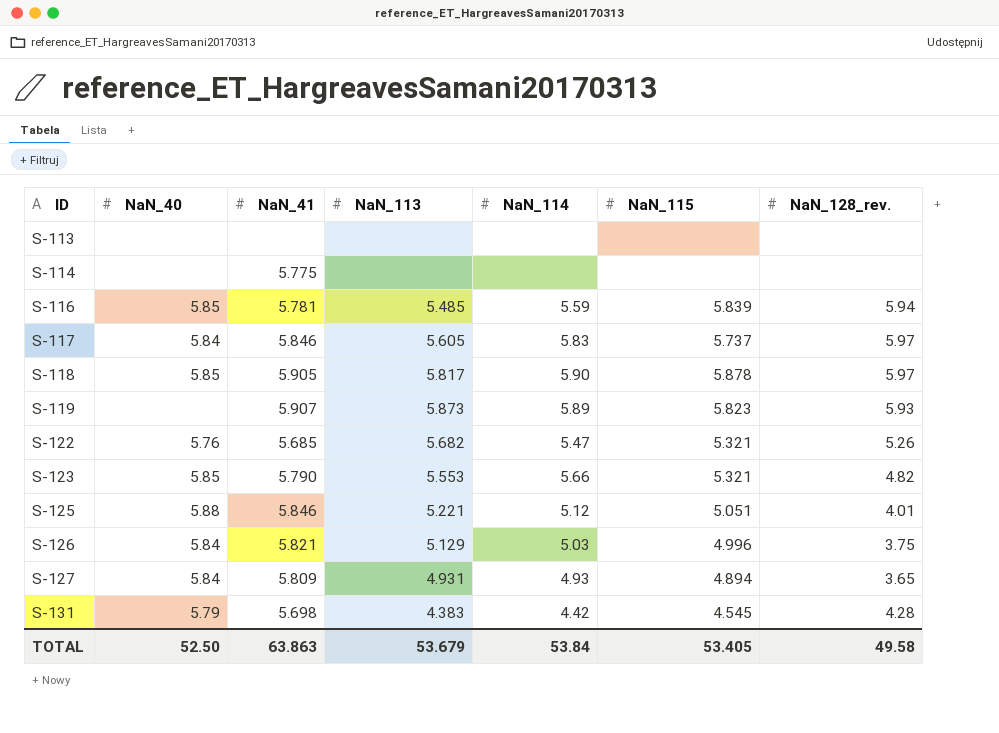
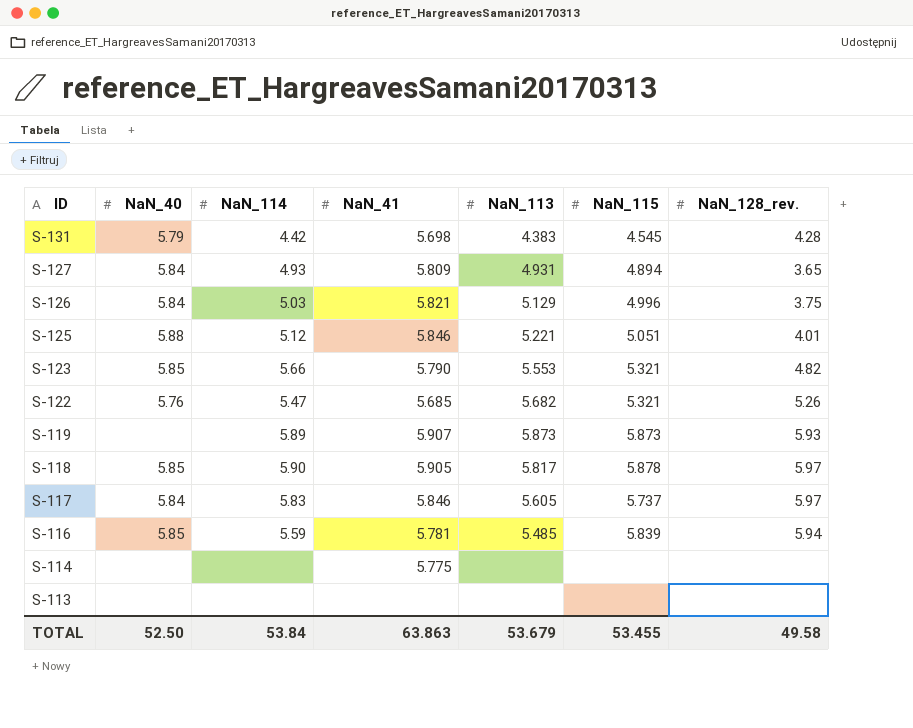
row order: ID ascending -> ID descending
column NaN_114 | position: 5 -> 3
S-119 | NaN_115: 5.823 -> 5.873
TOTAL | NaN_115: 53.405 -> 53.455

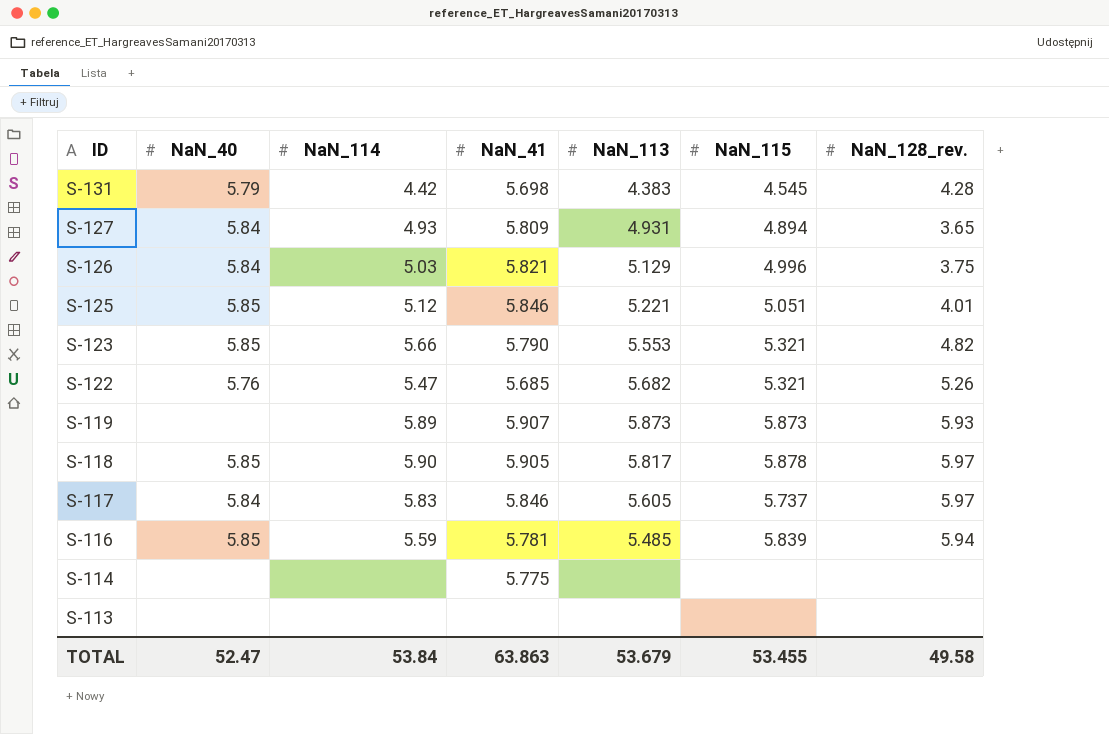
S-125 | NaN_40: 5.88 -> 5.85
TOTAL | NaN_40: 52.50 -> 52.47

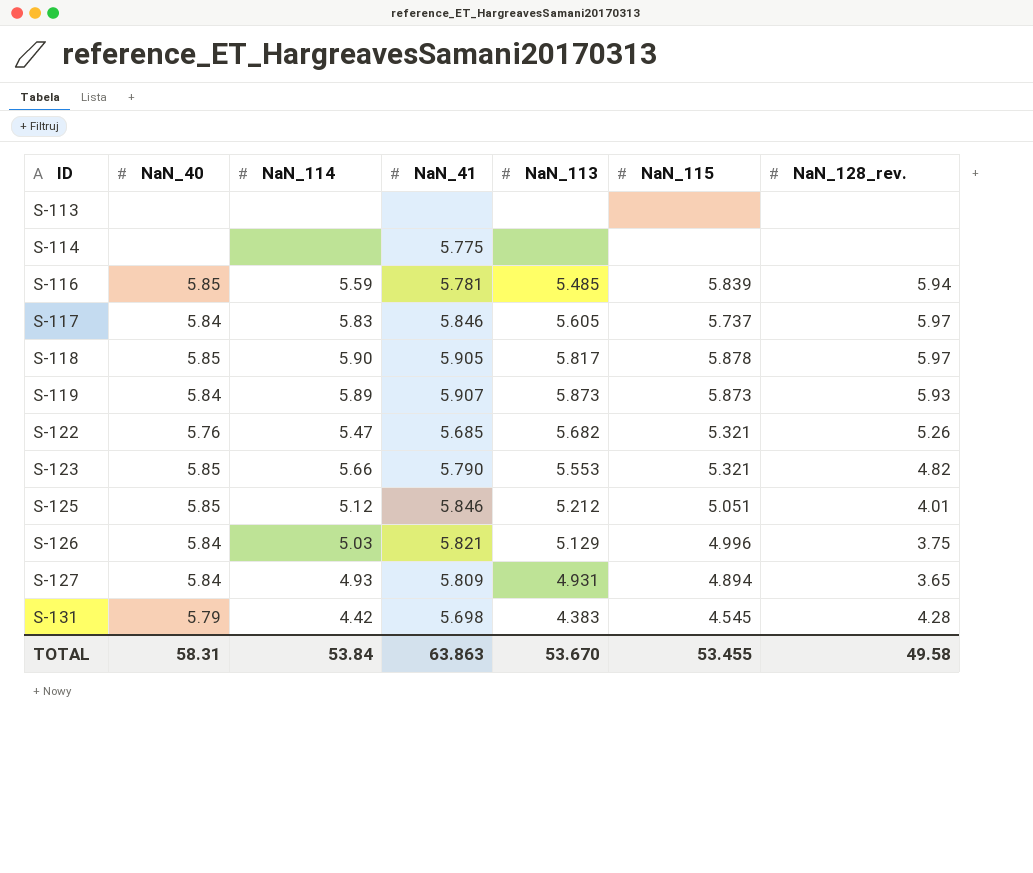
row order: ID descending -> ID ascending
S-119 | NaN_40: none -> 5.84
S-125 | NaN_113: 5.221 -> 5.212
TOTAL | NaN_40: 52.47 -> 58.31
TOTAL | NaN_113: 53.679 -> 53.670

